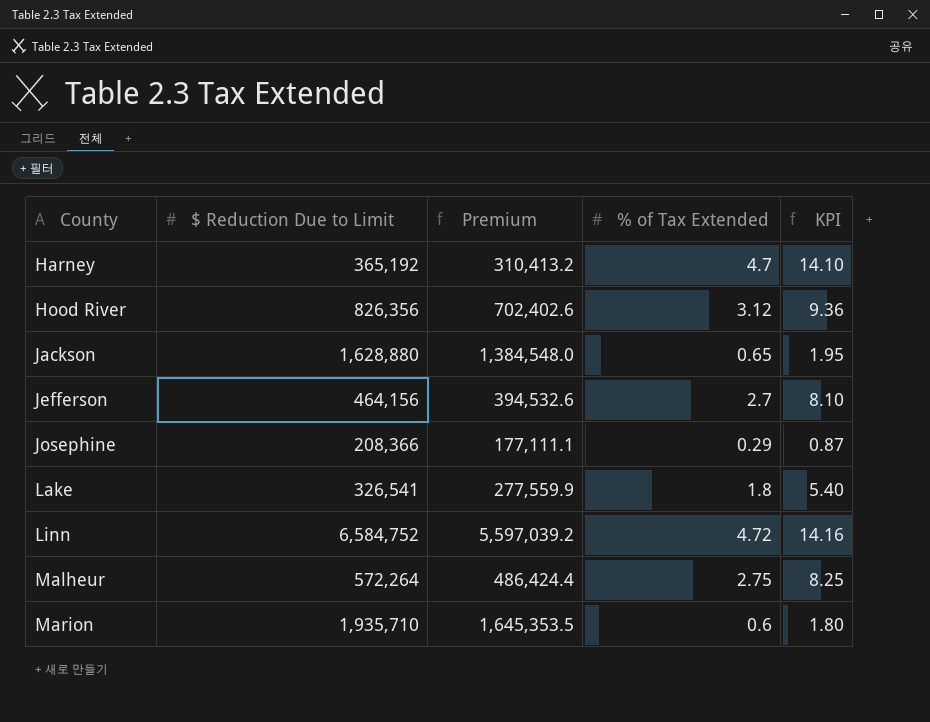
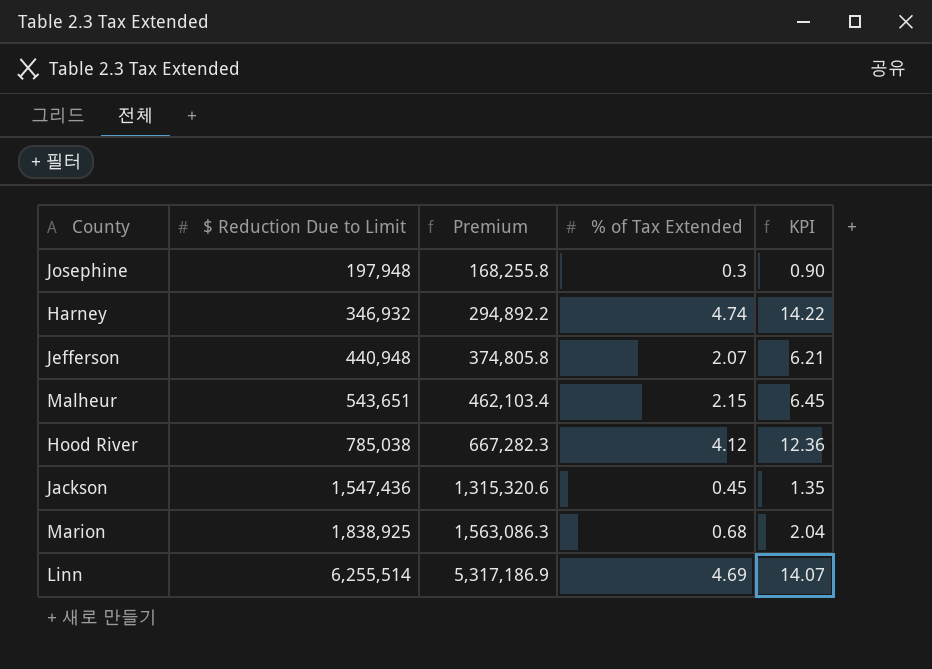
row order: County ascending -> $ Reduction Due to Limit ascending
row Lake: 326,541 | 277,559.9 | 1.8 | 5.40 -> none
Josephine | $ Reduction Due to Limit: 208,366 -> 197,948
Josephine | Premium: 177,111.1 -> 168,255.8
Josephine | % of Tax Extended: 0.29 -> 0.3
Josephine | KPI: 0.87 -> 0.90
Harney | $ Reduction Due to Limit: 365,192 -> 346,932
Harney | Premium: 310,413.2 -> 294,892.2
Harney | % of Tax Extended: 4.7 -> 4.74
Harney | KPI: 14.10 -> 14.22
Jefferson | $ Reduction Due to Limit: 464,156 -> 440,948
Jefferson | Premium: 394,532.6 -> 374,805.8
Jefferson | % of Tax Extended: 2.7 -> 2.07
Jefferson | KPI: 8.10 -> 6.21
Malheur | $ Reduction Due to Limit: 572,264 -> 543,651
Malheur | Premium: 486,424.4 -> 462,103.4
Malheur | % of Tax Extended: 2.75 -> 2.15
Malheur | KPI: 8.25 -> 6.45
Hood River | $ Reduction Due to Limit: 826,356 -> 785,038
Hood River | Premium: 702,402.6 -> 667,282.3
Hood River | % of Tax Extended: 3.12 -> 4.12
Hood River | KPI: 9.36 -> 12.36
Jackson | $ Reduction Due to Limit: 1,628,880 -> 1,547,436
Jackson | Premium: 1,384,548.0 -> 1,315,320.6
Jackson | % of Tax Extended: 0.65 -> 0.45
Jackson | KPI: 1.95 -> 1.35
Marion | $ Reduction Due to Limit: 1,935,710 -> 1,838,925
Marion | Premium: 1,645,353.5 -> 1,563,086.3
Marion | % of Tax Extended: 0.6 -> 0.68
Marion | KPI: 1.80 -> 2.04
Linn | $ Reduction Due to Limit: 6,584,752 -> 6,255,514
Linn | Premium: 5,597,039.2 -> 5,317,186.9
Linn | % of Tax Extended: 4.72 -> 4.69
Linn | KPI: 14.16 -> 14.07

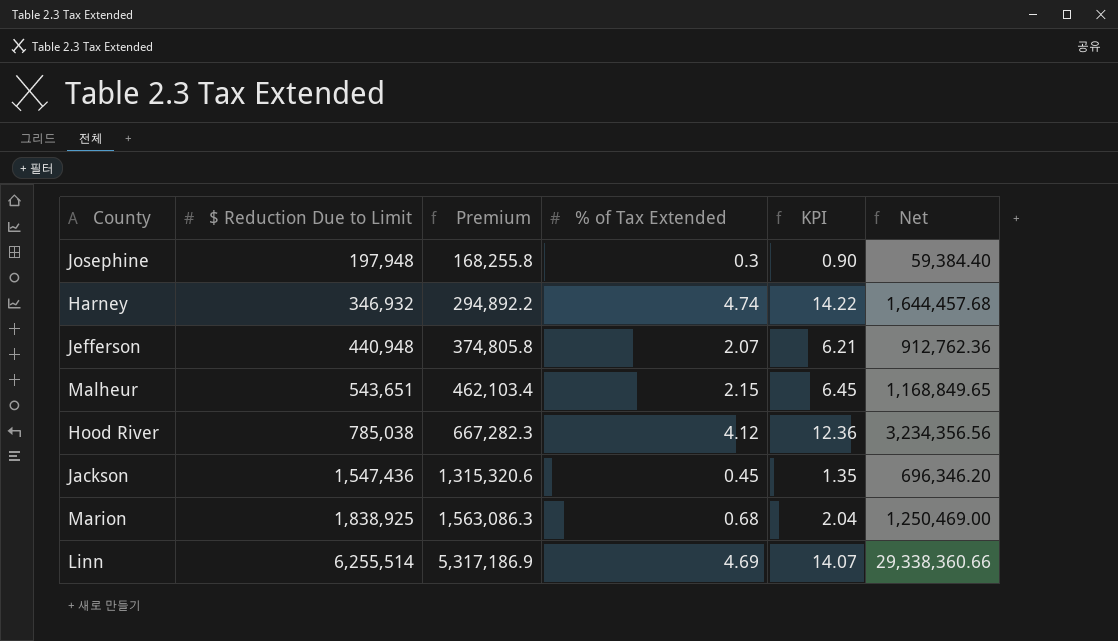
column Net | formula: none -> [$ Reduction Due to Limit] * [% of Tax Extended]

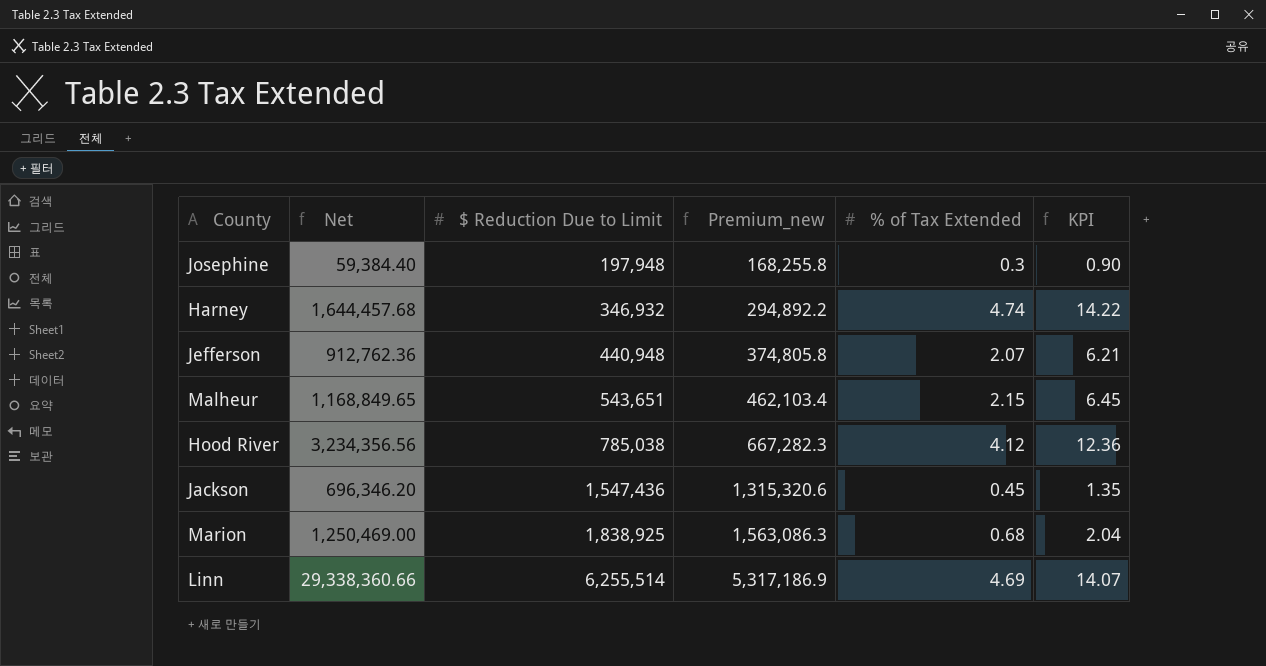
column Net | position: 6 -> 2
column name: Premium -> Premium_new

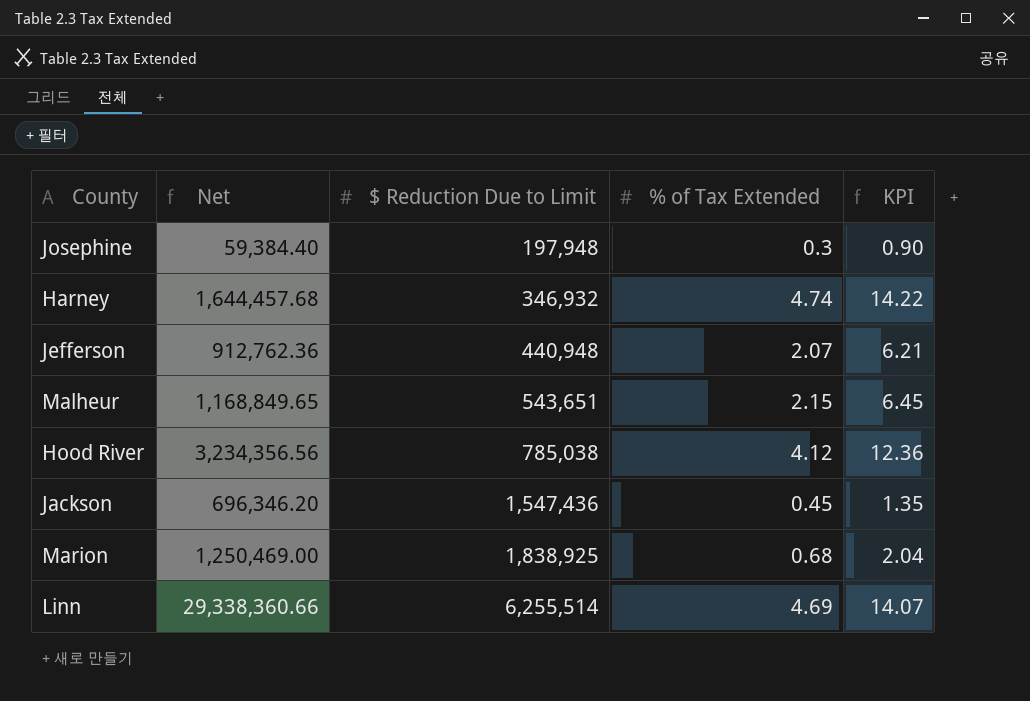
column Premium_new | formula: [$ Reduction Due to Limit] * 0.85 -> none

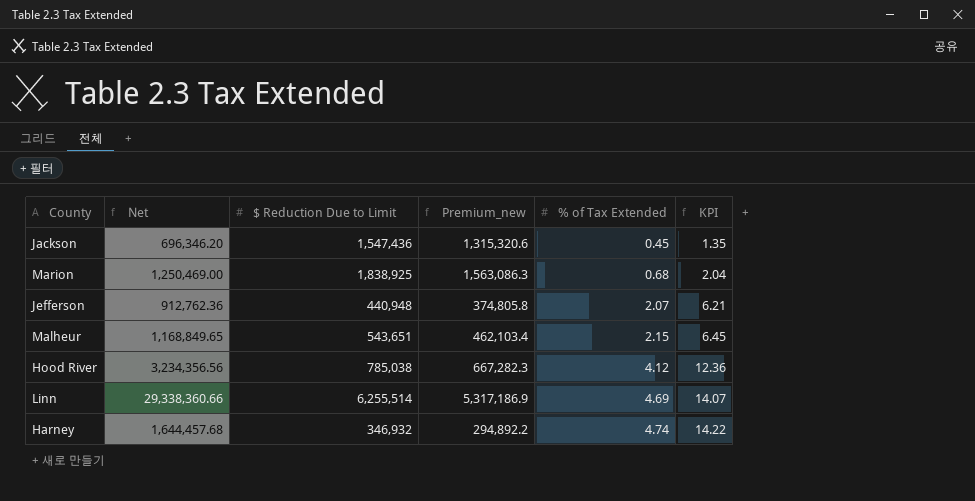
row order: $ Reduction Due to Limit ascending -> % of Tax Extended ascending
column Premium_new | formula: none -> [$ Reduction Due to Limit] * 0.85
row Josephine: 59,384.40 | 197,948 | 0.3 | 0.90 -> none

